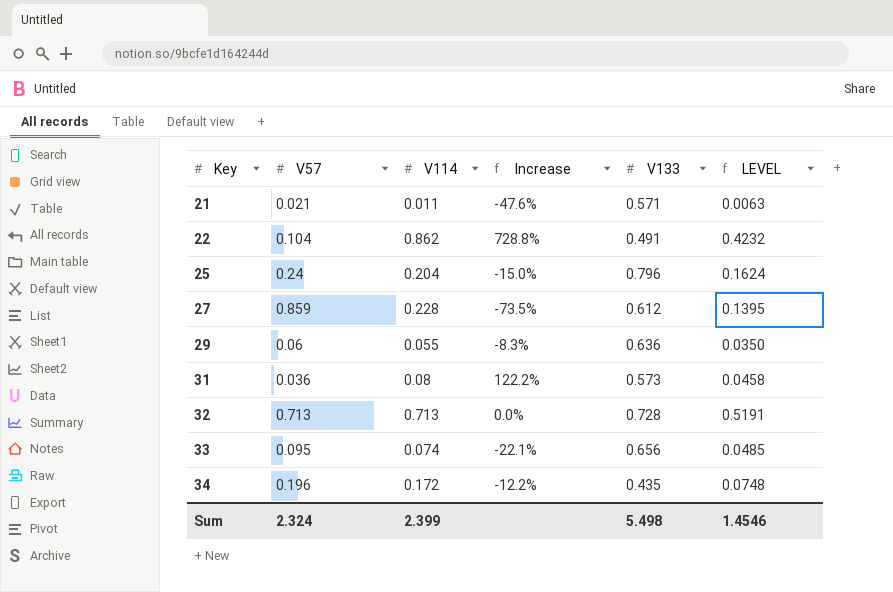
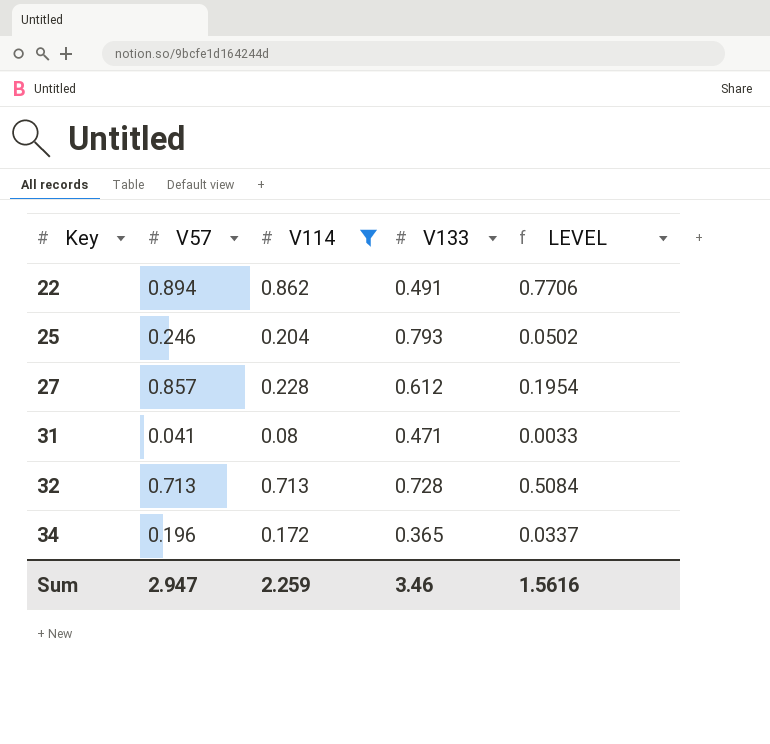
filter: none -> V114 >= 0.08
column Increase | formula: ([V114] - [V57]) / [V57] -> none
column LEVEL | formula: [V114] * [V133] -> [V57] * [V114]
22 | V57: 0.104 -> 0.894
25 | V57: 0.24 -> 0.246
25 | V133: 0.796 -> 0.793
27 | V57: 0.859 -> 0.857
31 | V57: 0.036 -> 0.041
31 | V133: 0.573 -> 0.471
34 | V133: 0.435 -> 0.365
Sum | V57: 2.324 -> 2.947
Sum | V114: 2.399 -> 2.259
Sum | V133: 5.498 -> 3.46
Sum | LEVEL: 1.4546 -> 1.5616

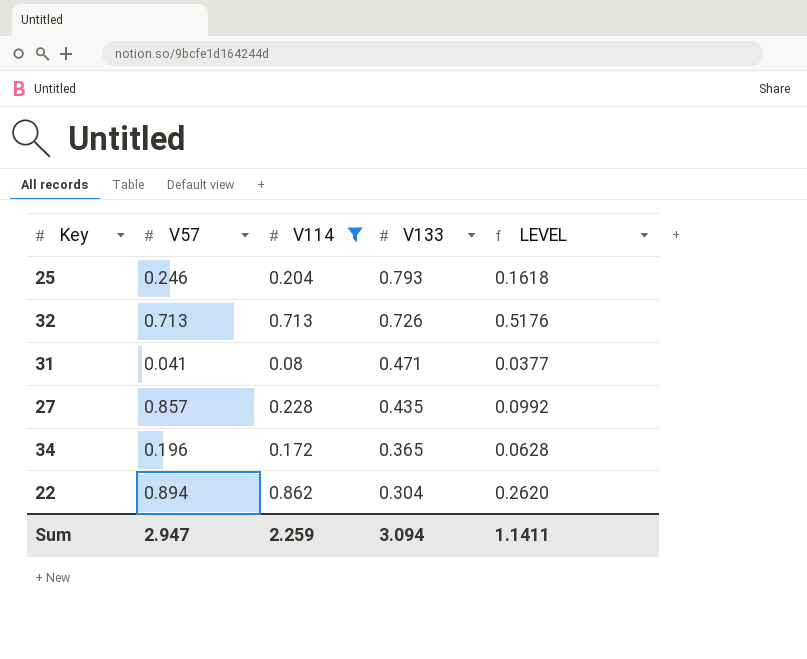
row order: Key ascending -> V133 descending
column LEVEL | formula: [V57] * [V114] -> [V114] * [V133]
32 | V133: 0.728 -> 0.726
27 | V133: 0.612 -> 0.435
22 | V133: 0.491 -> 0.304
Sum | V133: 3.46 -> 3.094
Sum | LEVEL: 1.5616 -> 1.1411

